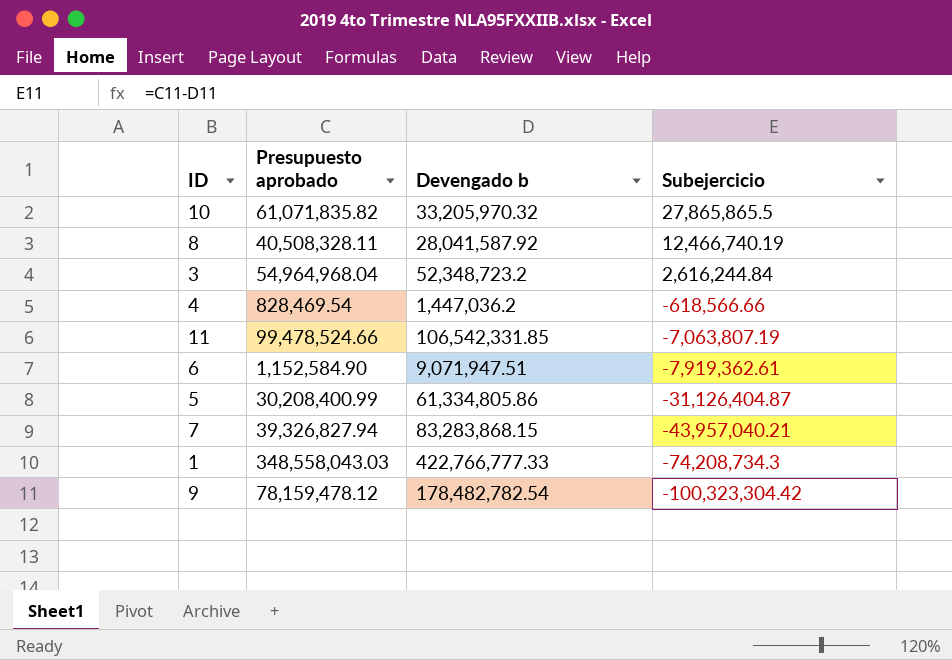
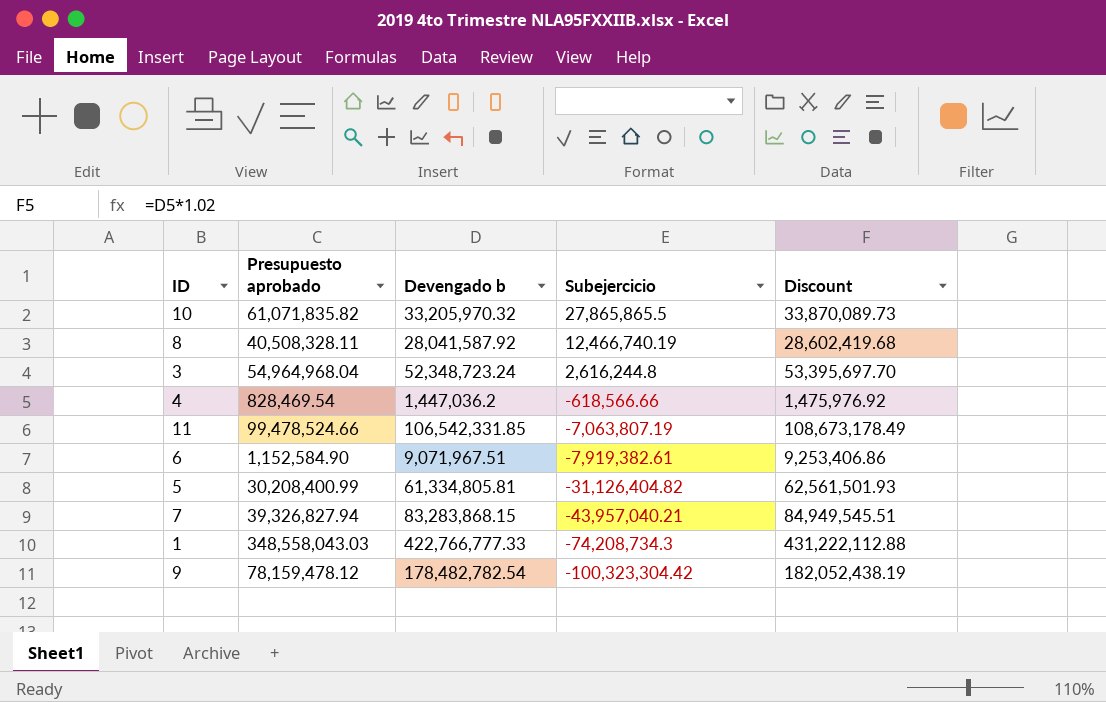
column Discount | formula: none -> [Devengado b] * 1.02
3 | Devengado b: 52,348,723.2 -> 52,348,723.24
3 | Subejercicio: 2,616,244.84 -> 2,616,244.8
6 | Devengado b: 9,071,947.51 -> 9,071,967.51
6 | Subejercicio: -7,919,362.61 -> -7,919,382.61
5 | Devengado b: 61,334,805.86 -> 61,334,805.81
5 | Subejercicio: -31,126,404.87 -> -31,126,404.82

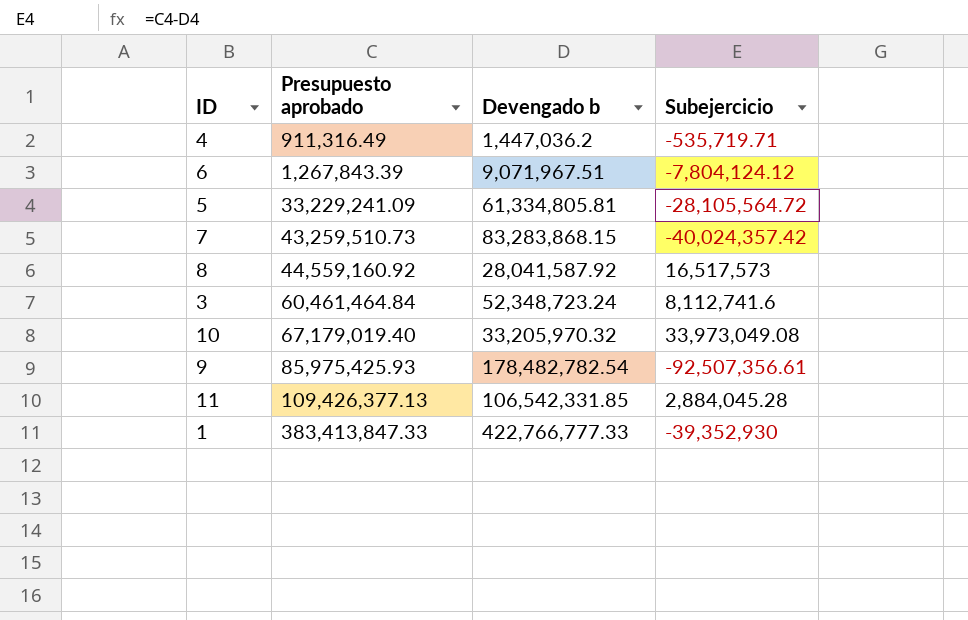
row order: Subejercicio descending -> Presupuesto aprobado ascending
column Discount | formula: [Devengado b] * 1.02 -> none
4 | Presupuesto aprobado: 828,469.54 -> 911,316.49
4 | Subejercicio: -618,566.66 -> -535,719.71
6 | Presupuesto aprobado: 1,152,584.90 -> 1,267,843.39
6 | Subejercicio: -7,919,382.61 -> -7,804,124.12
5 | Presupuesto aprobado: 30,208,400.99 -> 33,229,241.09
5 | Subejercicio: -31,126,404.82 -> -28,105,564.72
7 | Presupuesto aprobado: 39,326,827.94 -> 43,259,510.73
7 | Subejercicio: -43,957,040.21 -> -40,024,357.42
8 | Presupuesto aprobado: 40,508,328.11 -> 44,559,160.92
8 | Subejercicio: 12,466,740.19 -> 16,517,573
3 | Presupuesto aprobado: 54,964,968.04 -> 60,461,464.84
3 | Subejercicio: 2,616,244.8 -> 8,112,741.6
10 | Presupuesto aprobado: 61,071,835.82 -> 67,179,019.40
10 | Subejercicio: 27,865,865.5 -> 33,973,049.08
9 | Presupuesto aprobado: 78,159,478.12 -> 85,975,425.93
9 | Subejercicio: -100,323,304.42 -> -92,507,356.61
11 | Presupuesto aprobado: 99,478,524.66 -> 109,426,377.13
11 | Subejercicio: -7,063,807.19 -> 2,884,045.28
1 | Presupuesto aprobado: 348,558,043.03 -> 383,413,847.33
1 | Subejercicio: -74,208,734.3 -> -39,352,930

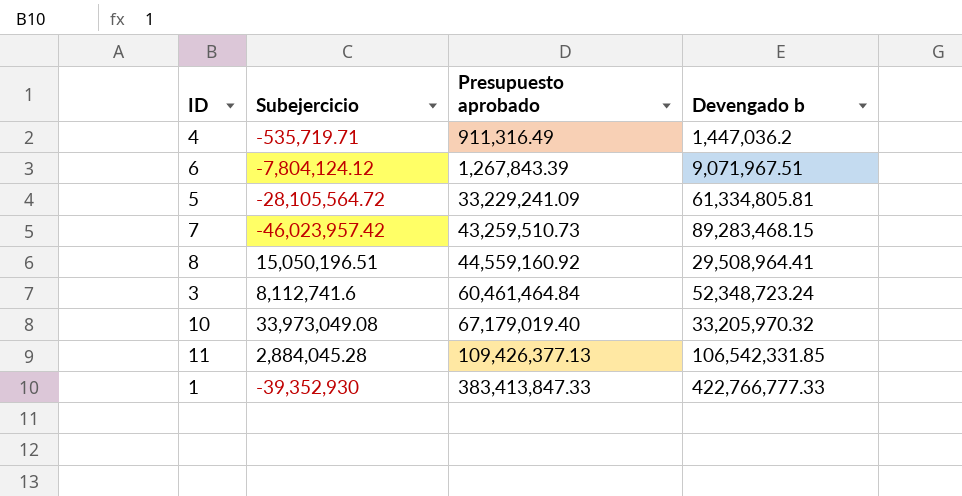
column Subejercicio | position: 4 -> 2
row 9: 85,975,425.93 | 178,482,782.54 | -92,507,356.61 -> none
7 | Subejercicio: -40,024,357.42 -> -46,023,957.42
7 | Devengado b: 83,283,868.15 -> 89,283,468.15
8 | Subejercicio: 16,517,573 -> 15,050,196.51
8 | Devengado b: 28,041,587.92 -> 29,508,964.41

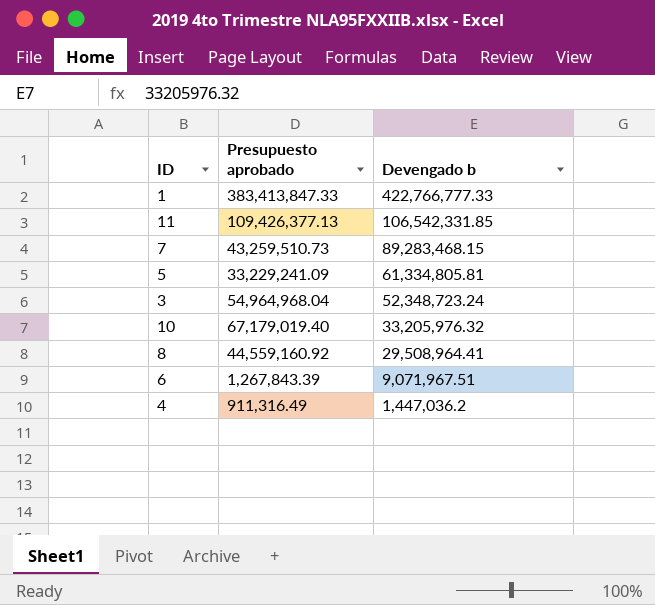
row order: Presupuesto aprobado ascending -> Devengado b descending
column Subejercicio | formula: [Presupuesto aprobado] - [Devengado b] -> none
3 | Presupuesto aprobado: 60,461,464.84 -> 54,964,968.04
10 | Devengado b: 33,205,970.32 -> 33,205,976.32

